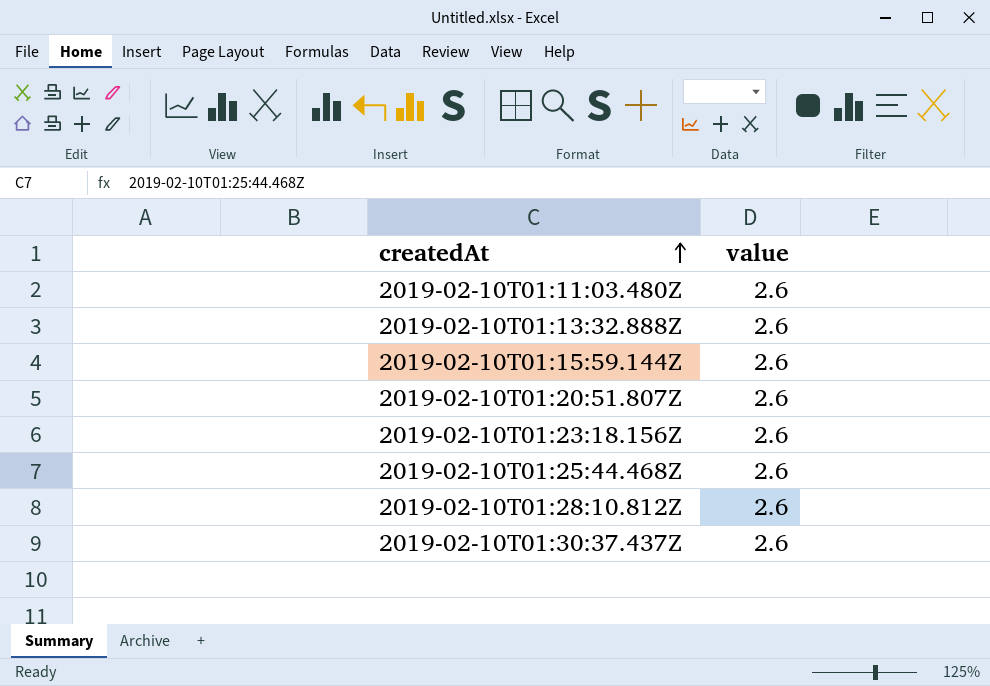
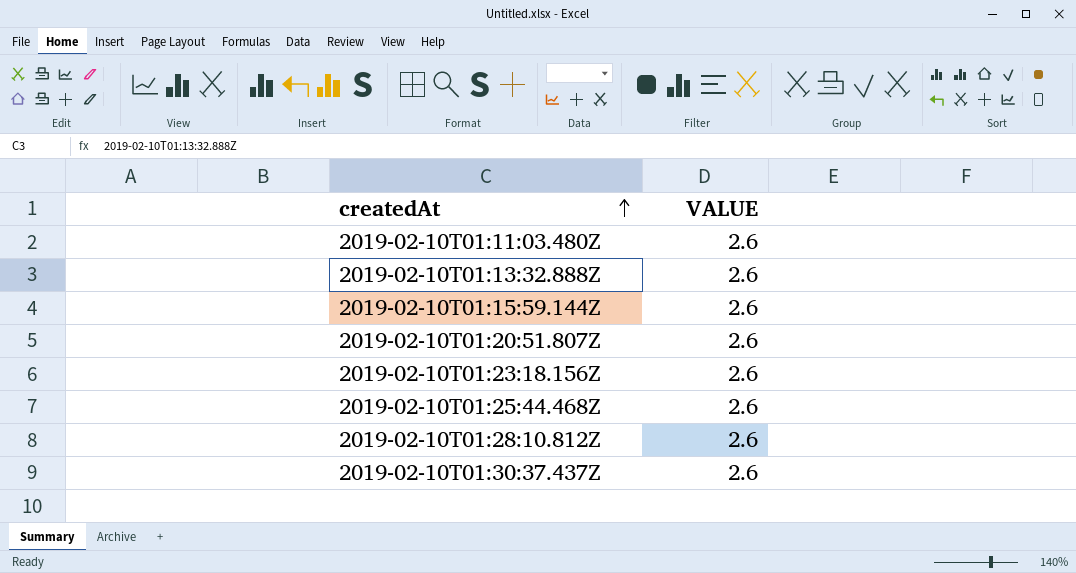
column name: value -> VALUE

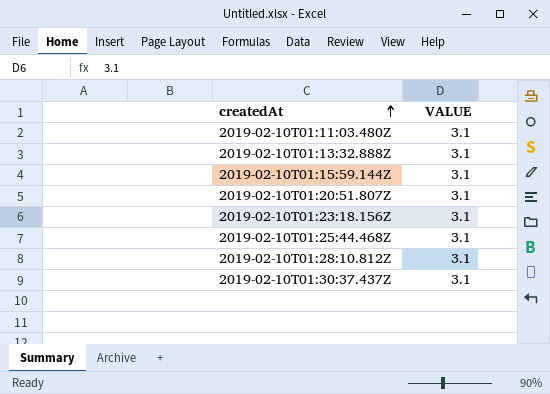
2019-02-10T01:11:03.480Z | VALUE: 2.6 -> 3.1
2019-02-10T01:13:32.888Z | VALUE: 2.6 -> 3.1
2019-02-10T01:15:59.144Z | VALUE: 2.6 -> 3.1
2019-02-10T01:20:51.807Z | VALUE: 2.6 -> 3.1
2019-02-10T01:23:18.156Z | VALUE: 2.6 -> 3.1
2019-02-10T01:25:44.468Z | VALUE: 2.6 -> 3.1
2019-02-10T01:28:10.812Z | VALUE: 2.6 -> 3.1
2019-02-10T01:30:37.437Z | VALUE: 2.6 -> 3.1

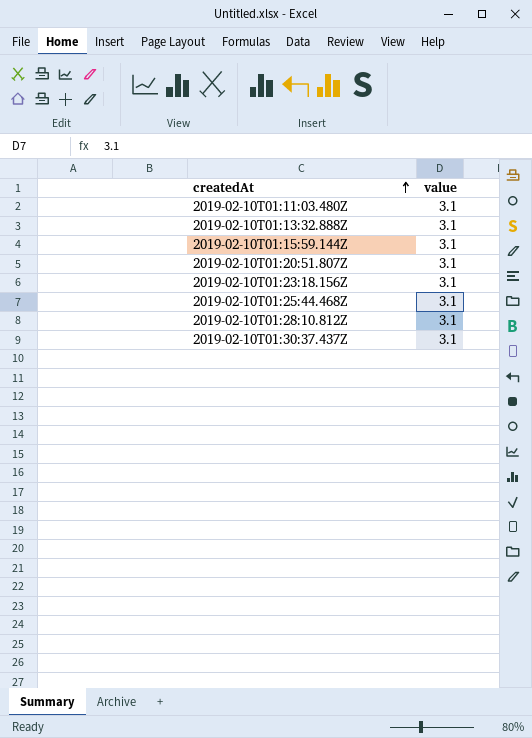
column name: VALUE -> value

